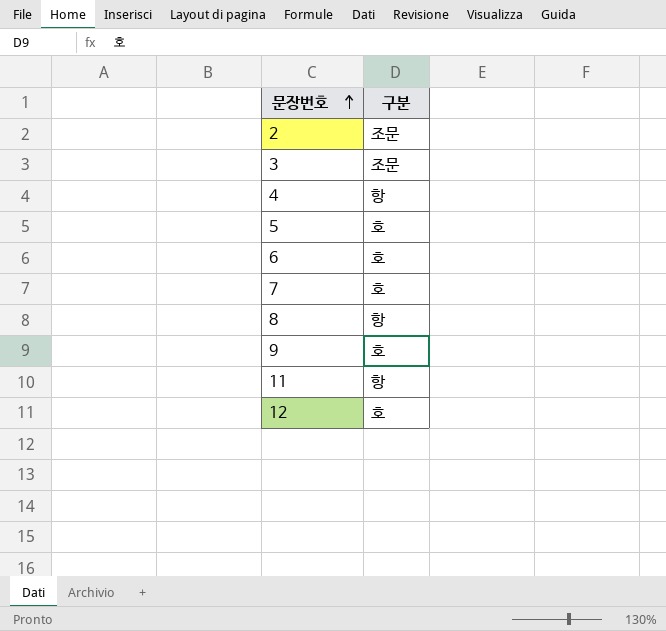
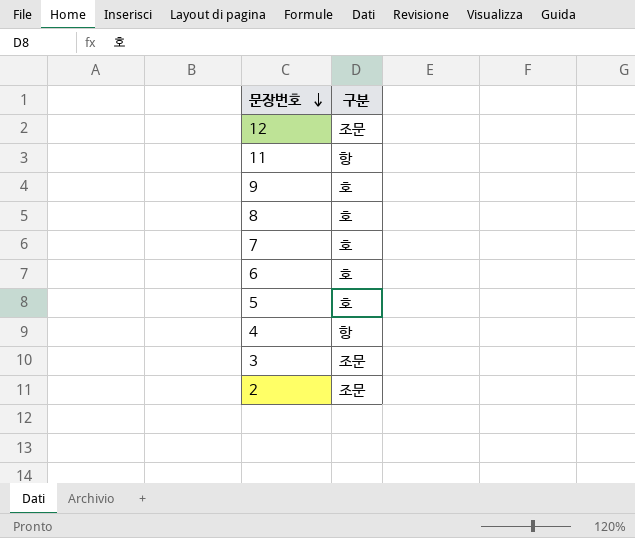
row order: 문장번호 ascending -> 문장번호 descending
12 | 구분: 호 -> 조문
8 | 구분: 항 -> 호

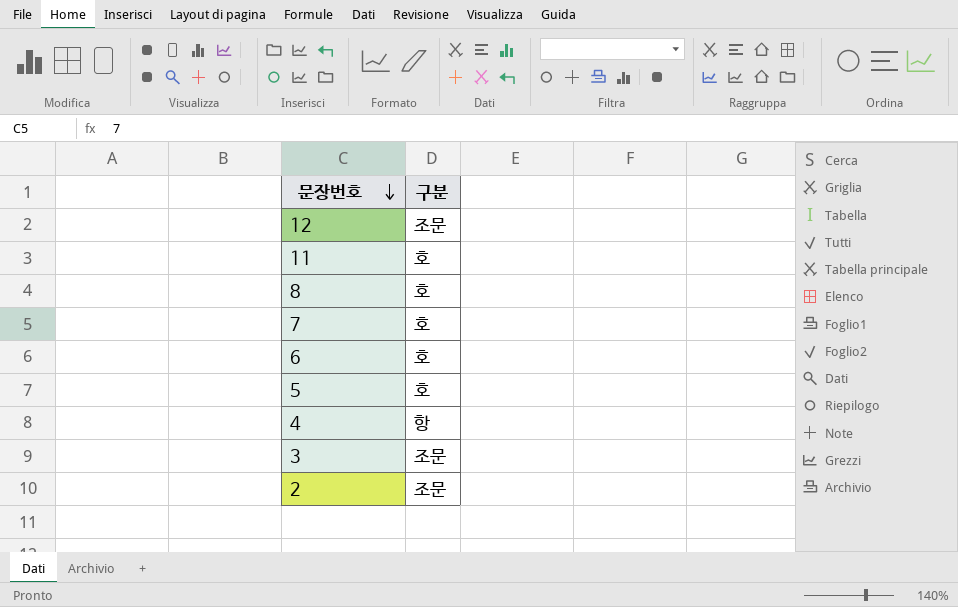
row 9: 호 -> none
11 | 구분: 항 -> 호

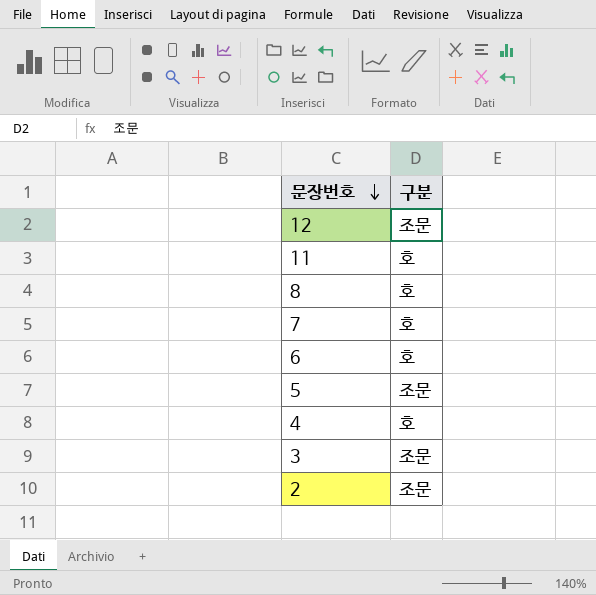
5 | 구분: 호 -> 조문
4 | 구분: 항 -> 호

